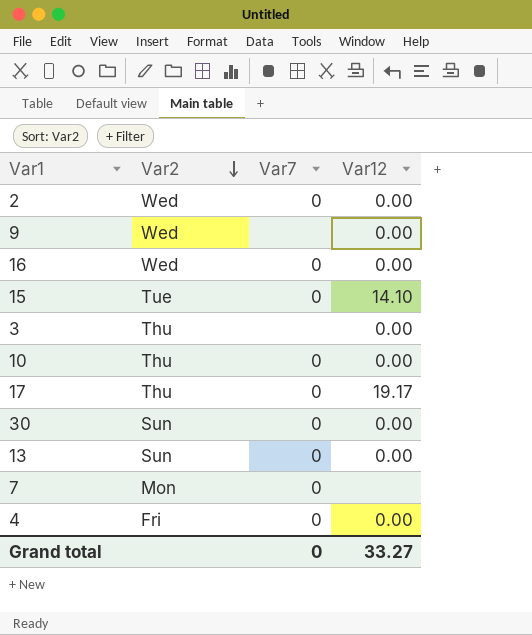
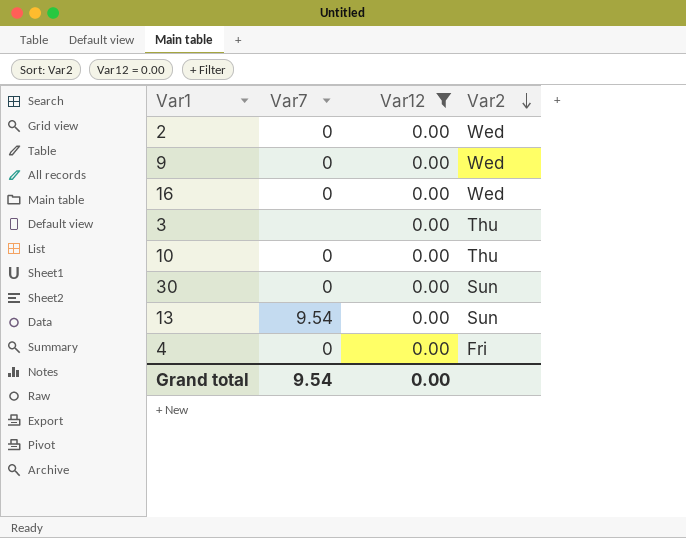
filter: none -> Var12 = 0.00
column Var2 | position: 2 -> 4
9 | Var7: none -> 0
13 | Var7: 0 -> 9.54
Grand total | Var7: 0 -> 9.54
Grand total | Var12: 33.27 -> 0.00

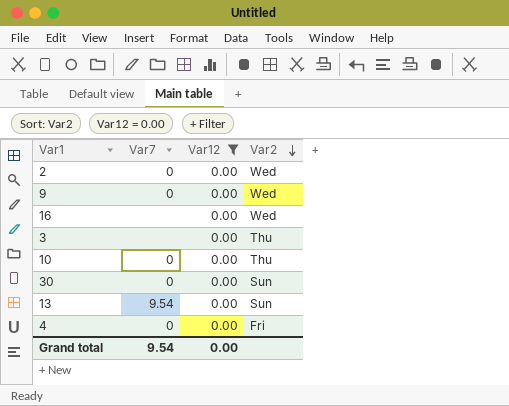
16 | Var7: 0 -> none

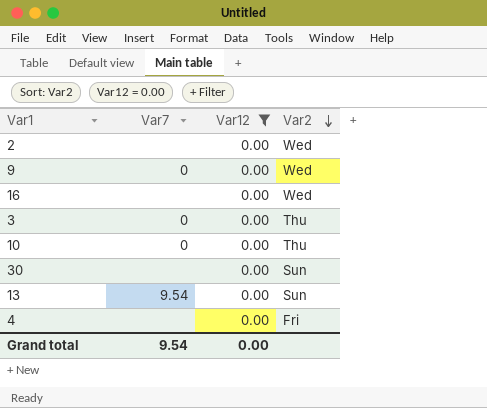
2 | Var7: 0 -> none
3 | Var7: none -> 0
30 | Var7: 0 -> none
4 | Var7: 0 -> none

